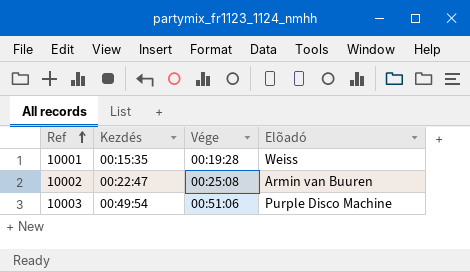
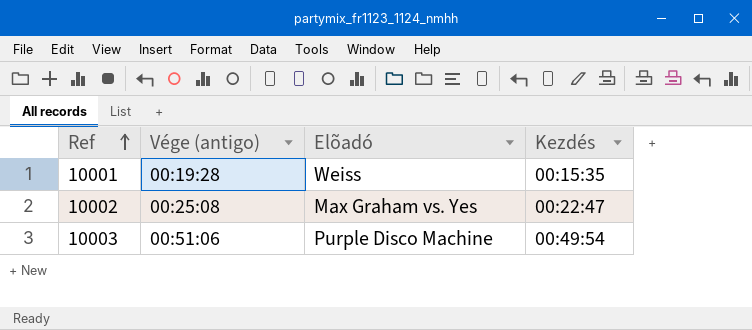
column name: Vége -> Vége (antigo)
column Kezdés | position: 2 -> 4
10002 | Elõadó: Armin van Buuren -> Max Graham vs. Yes

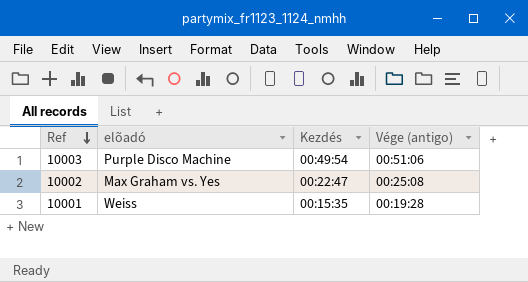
row order: Ref ascending -> Ref descending
column name: Elõadó -> elõadó
column Vége (antigo) | position: 2 -> 4

